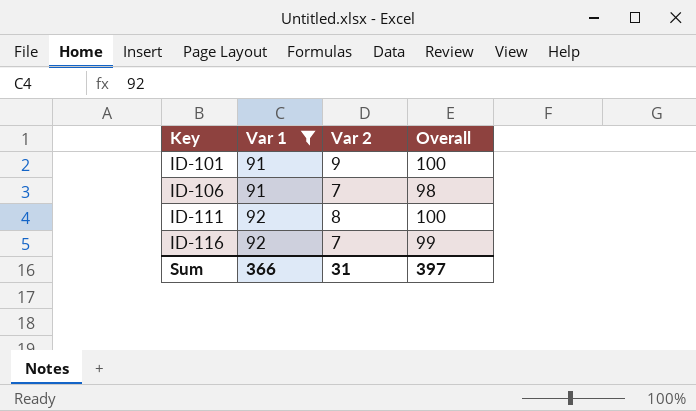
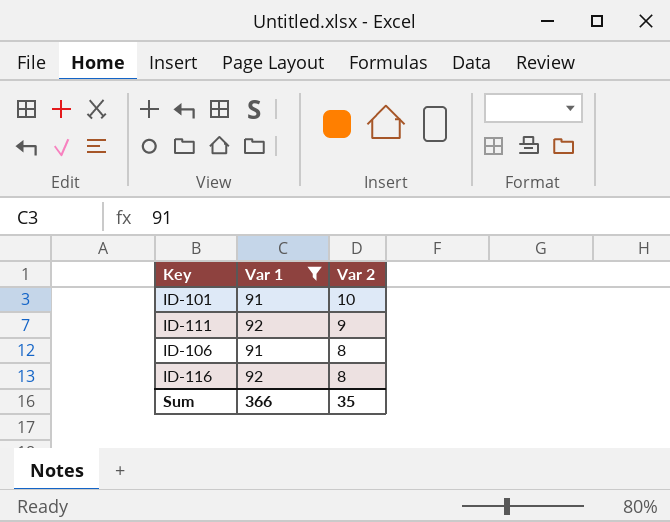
row order: Key ascending -> Var 2 descending
column Overall | formula: [Var 1] + [Var 2] -> none
ID-101 | Var 2: 9 -> 10
ID-111 | Var 2: 8 -> 9
ID-106 | Var 2: 7 -> 8
ID-116 | Var 2: 7 -> 8
Sum | Var 2: 31 -> 35

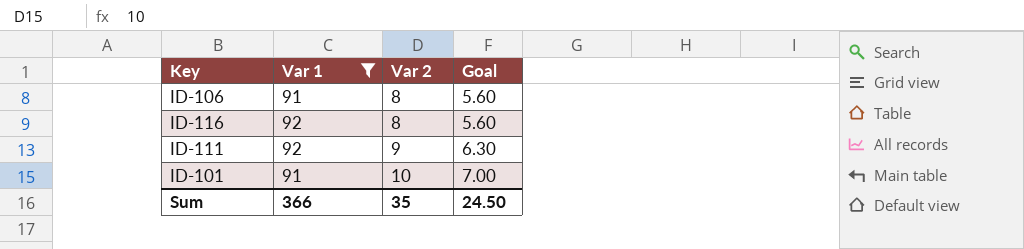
row order: Var 2 descending -> Var 2 ascending
column Goal | formula: none -> [Var 2] * 0.7

